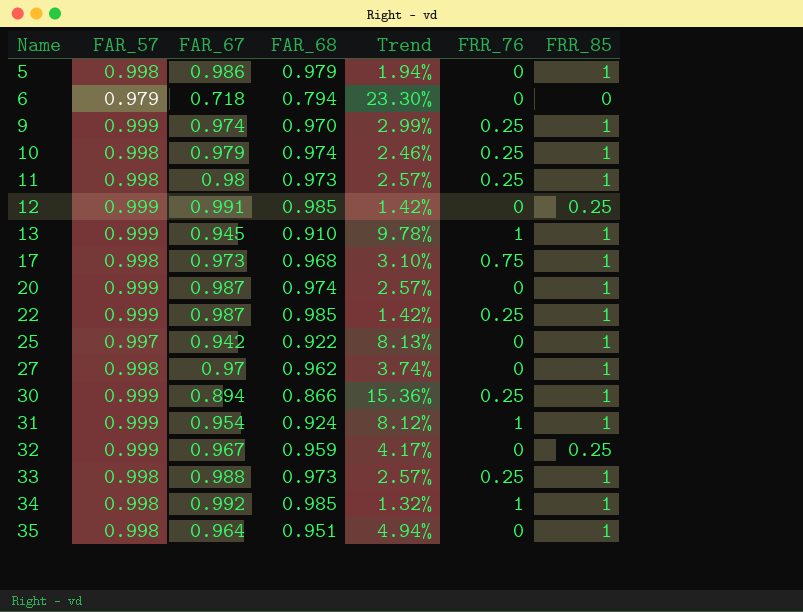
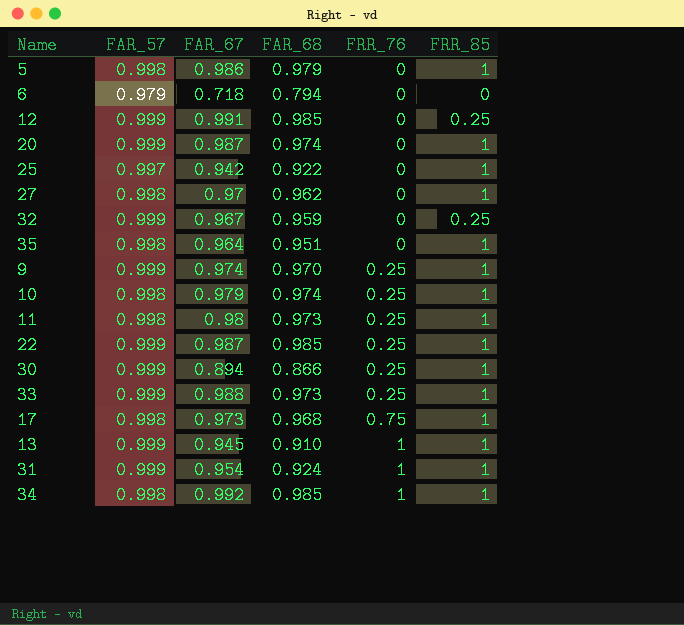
row order: Name ascending -> FRR_76 ascending
column Trend | formula: ([FAR_57] - [FAR_68]) / [FAR_68] -> none
33 | FAR_57: 0.998 -> 0.999

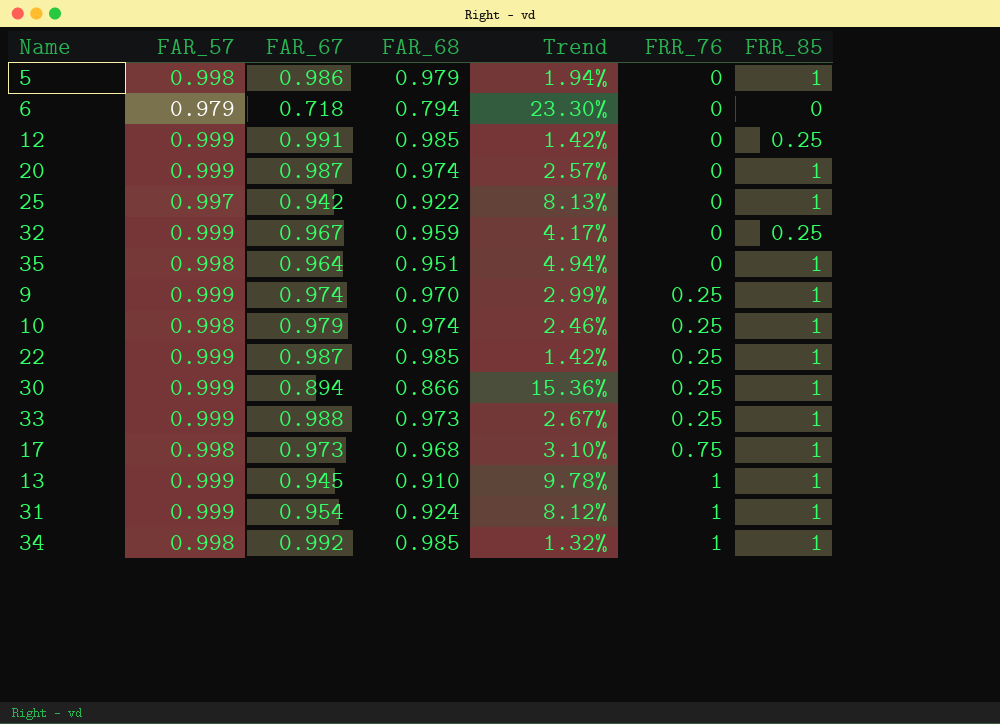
column Trend | formula: none -> ([FAR_57] - [FAR_68]) / [FAR_68]
row 27: 0.998 | 0.97 | 0.962 | 0 | 1 -> none
row 11: 0.998 | 0.98 | 0.973 | 0.25 | 1 -> none

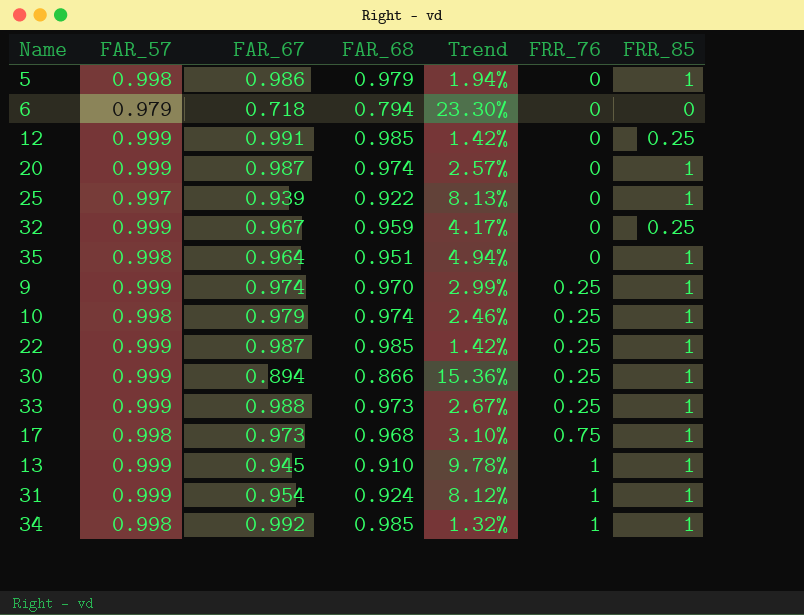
25 | FAR_67: 0.942 -> 0.939

